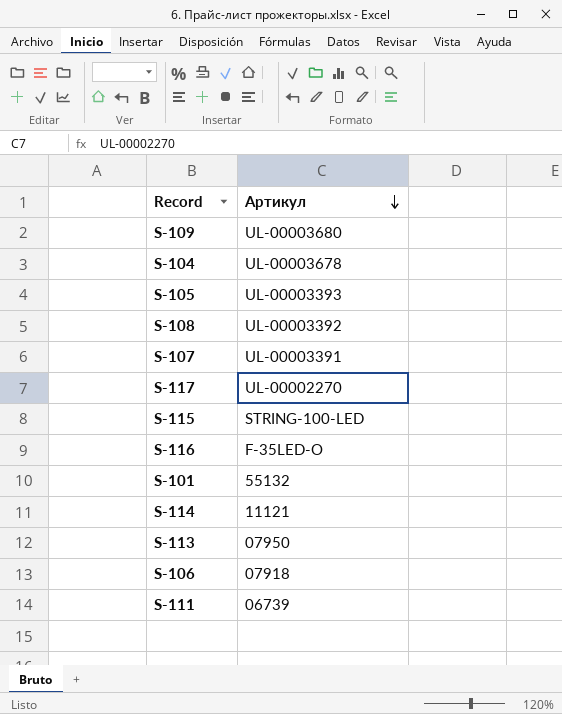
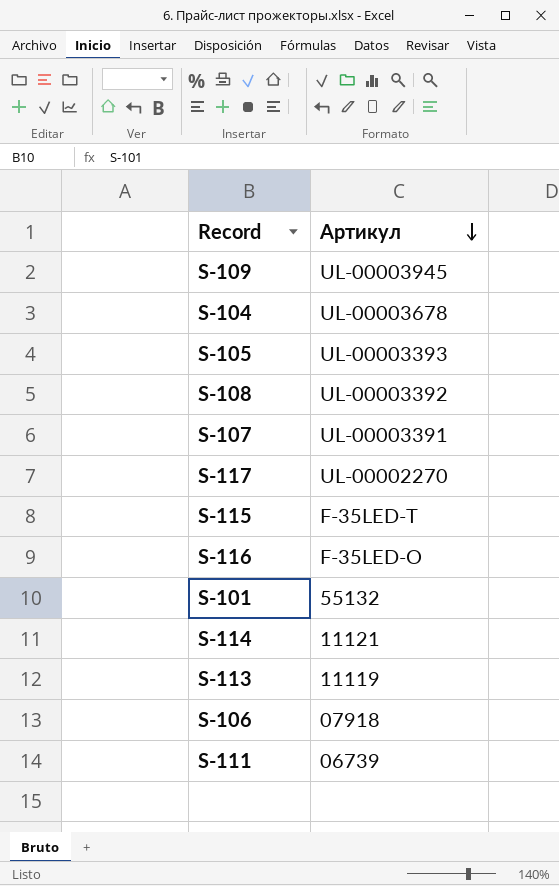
S-109 | Артикул: UL-00003680 -> UL-00003945
S-115 | Артикул: STRING-100-LED -> F-35LED-T
S-113 | Артикул: 07950 -> 11119

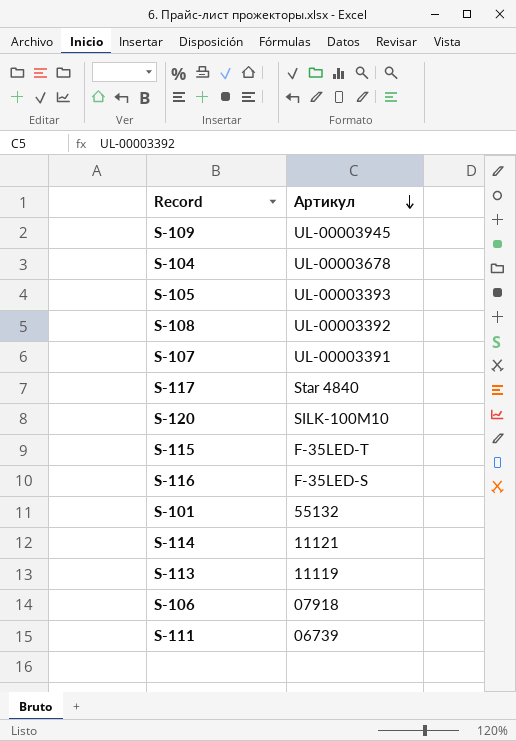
S-117 | Артикул: UL-00002270 -> Star 4840
row S-120: none -> SILK-100M10
S-116 | Артикул: F-35LED-O -> F-35LED-S

